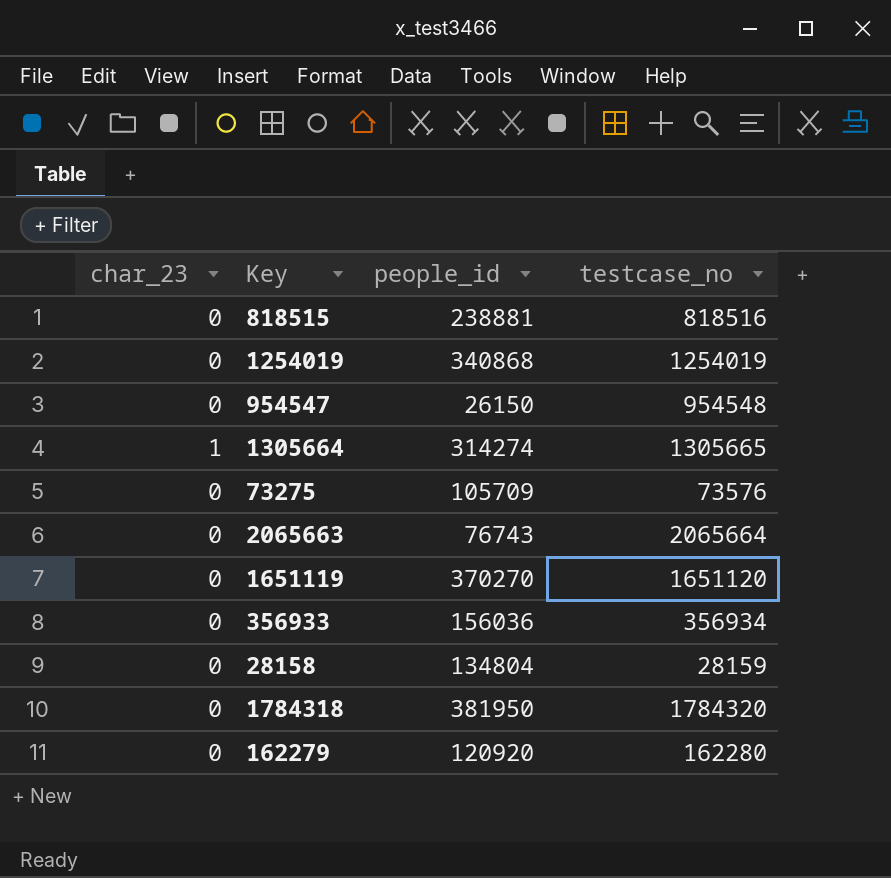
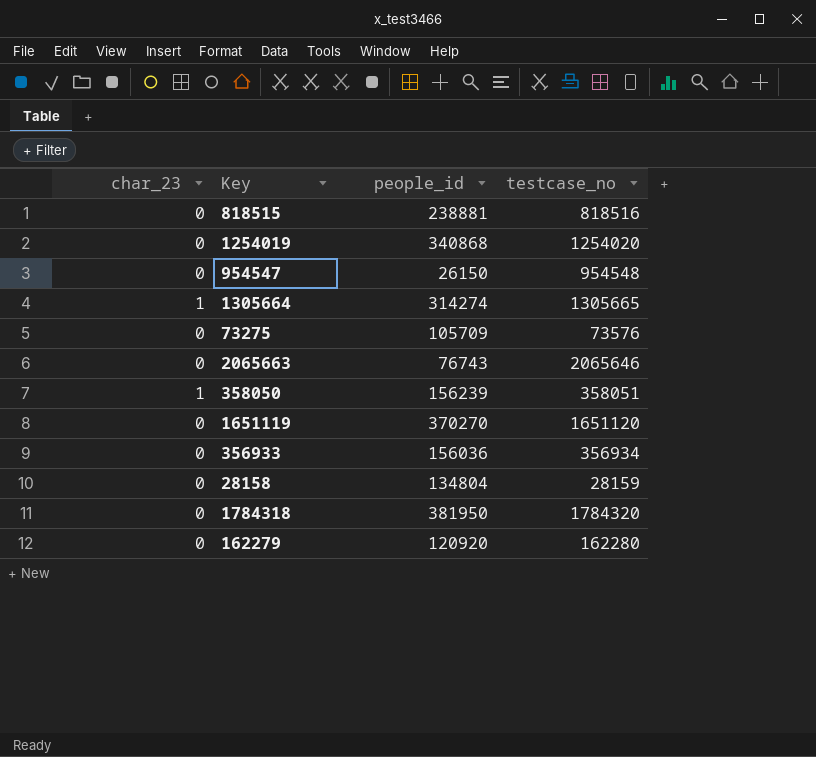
1254019 | testcase_no: 1254019 -> 1254020
2065663 | testcase_no: 2065664 -> 2065646
row 358050: none -> 1 | 156239 | 358051

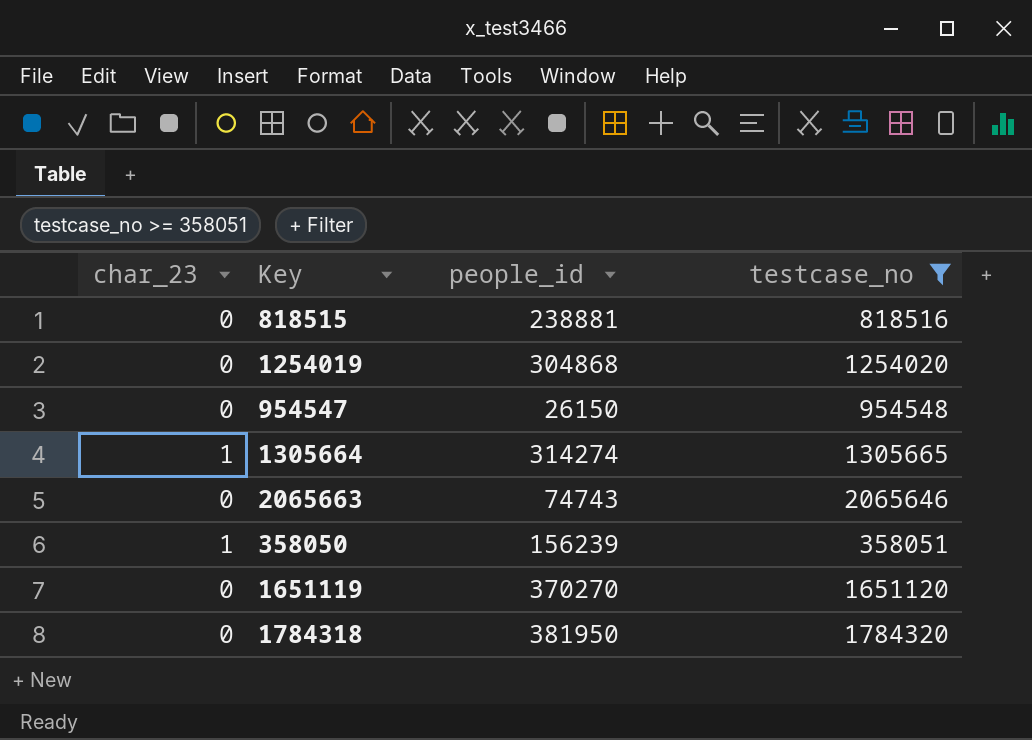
filter: none -> testcase_no >= 358051
1254019 | people_id: 340868 -> 304868
2065663 | people_id: 76743 -> 74743

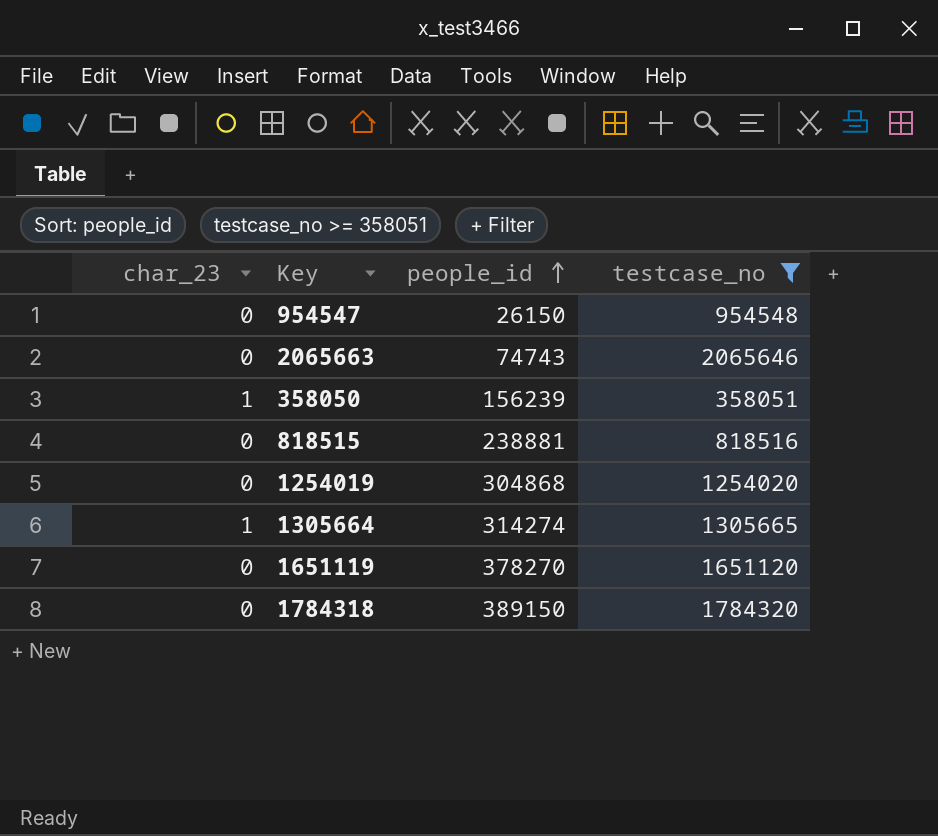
row order: none -> people_id ascending
1651119 | people_id: 370270 -> 378270
1784318 | people_id: 381950 -> 389150

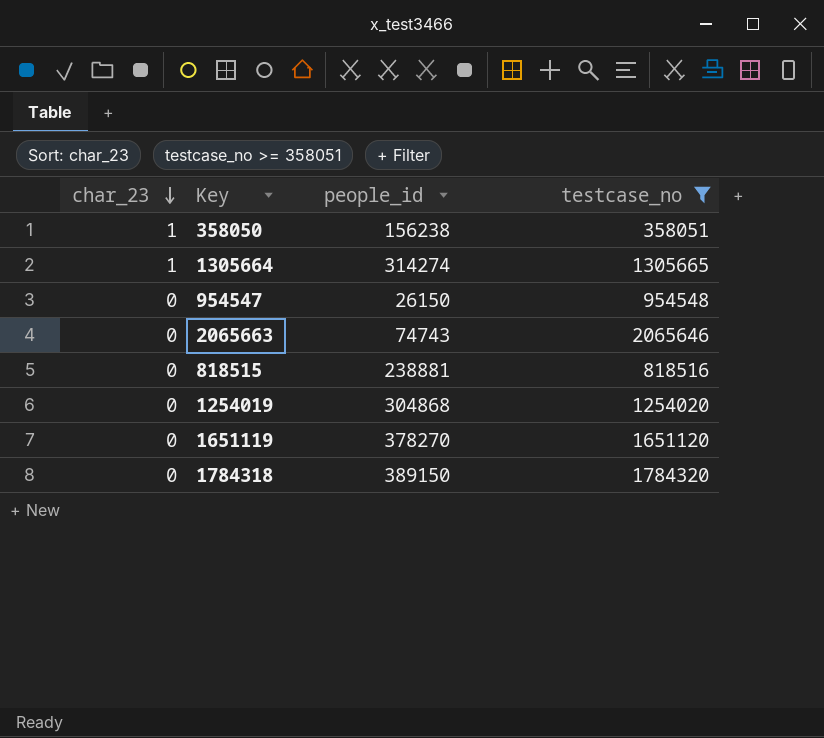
row order: people_id ascending -> char_23 descending
358050 | people_id: 156239 -> 156238

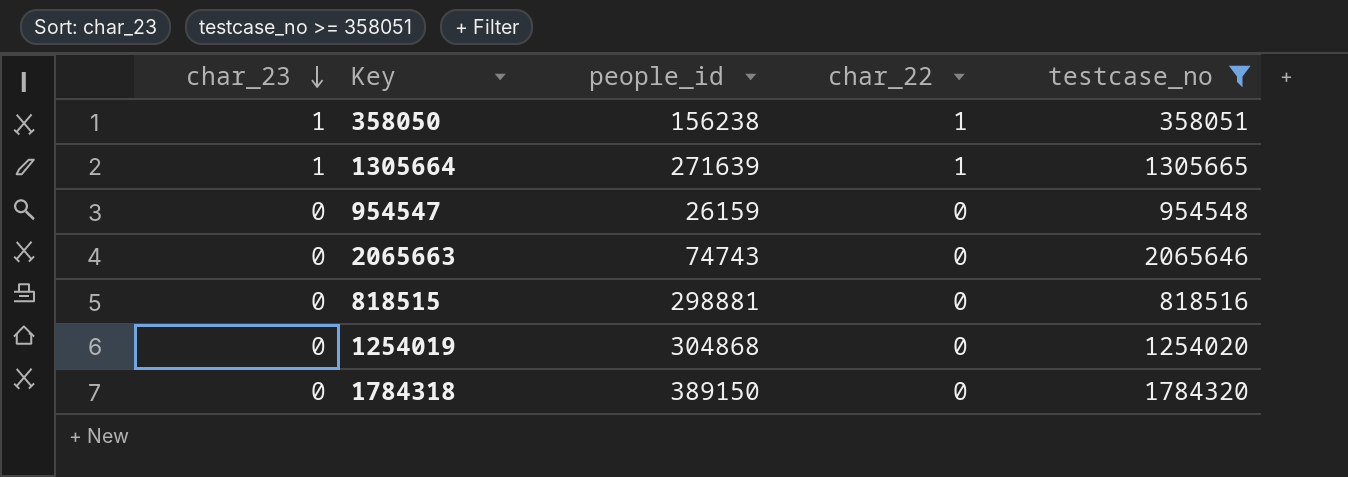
column char_22 | position: none -> 4
row 1651119: 0 | 378270 | 1651120 -> none
1305664 | people_id: 314274 -> 271639
954547 | people_id: 26150 -> 26159
818515 | people_id: 238881 -> 298881

